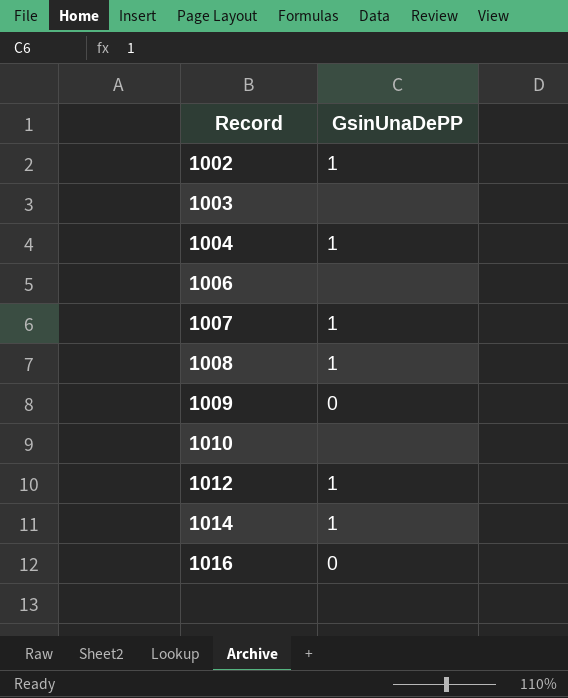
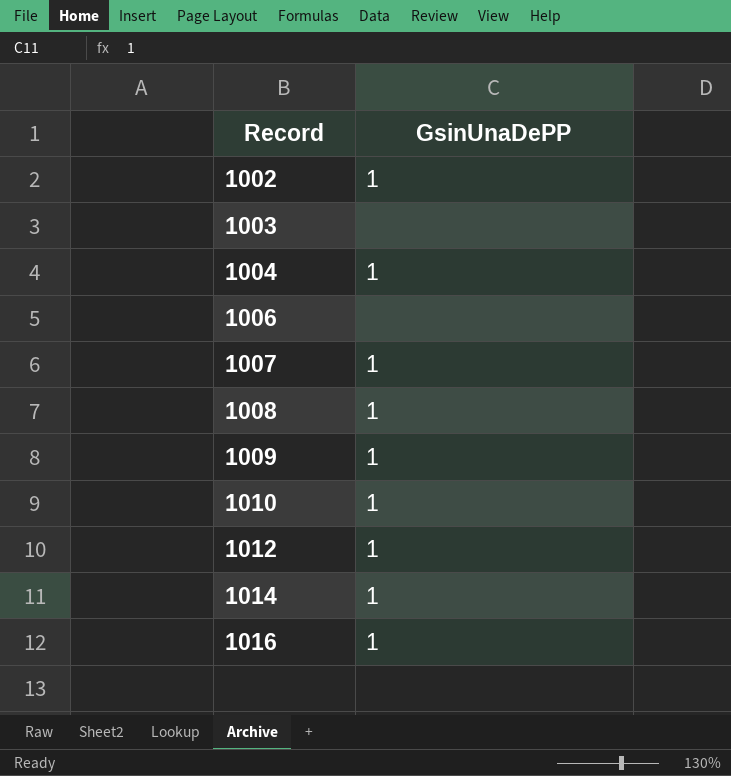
1009 | GsinUnaDePP: 0 -> 1
1010 | GsinUnaDePP: none -> 1
1016 | GsinUnaDePP: 0 -> 1

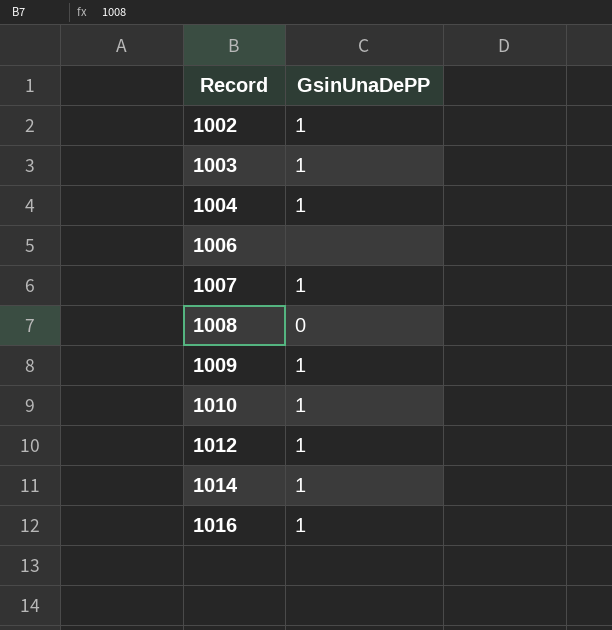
1003 | GsinUnaDePP: none -> 1
1008 | GsinUnaDePP: 1 -> 0

